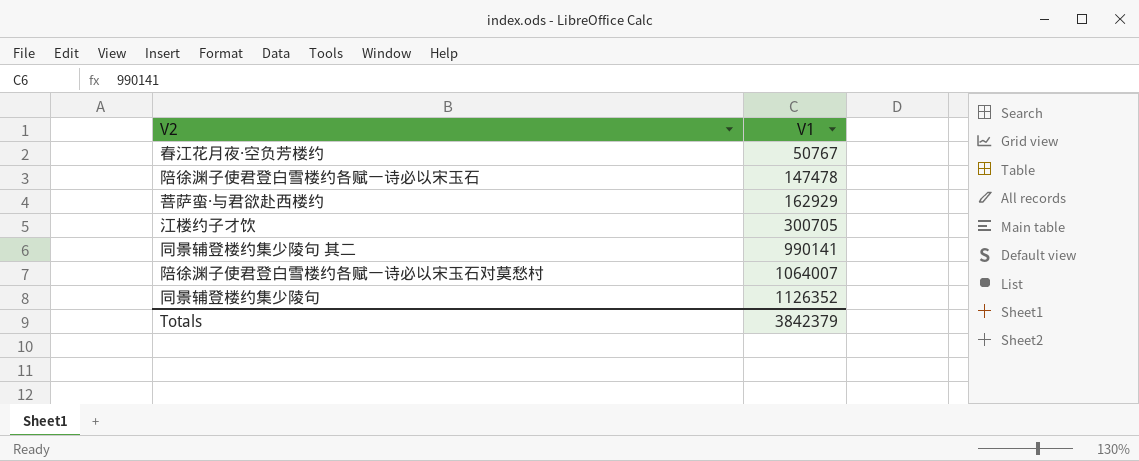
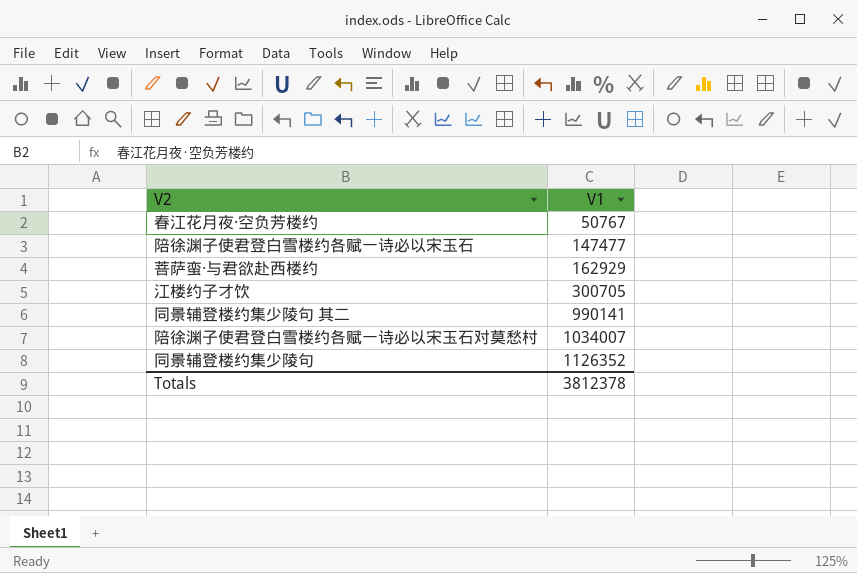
陪徐渊子使君登白雪楼约各赋一诗必以宋玉石 | V1: 147478 -> 147477
陪徐渊子使君登白雪楼约各赋一诗必以宋玉石对莫愁村 | V1: 1064007 -> 1034007
Totals | V1: 3842379 -> 3812378

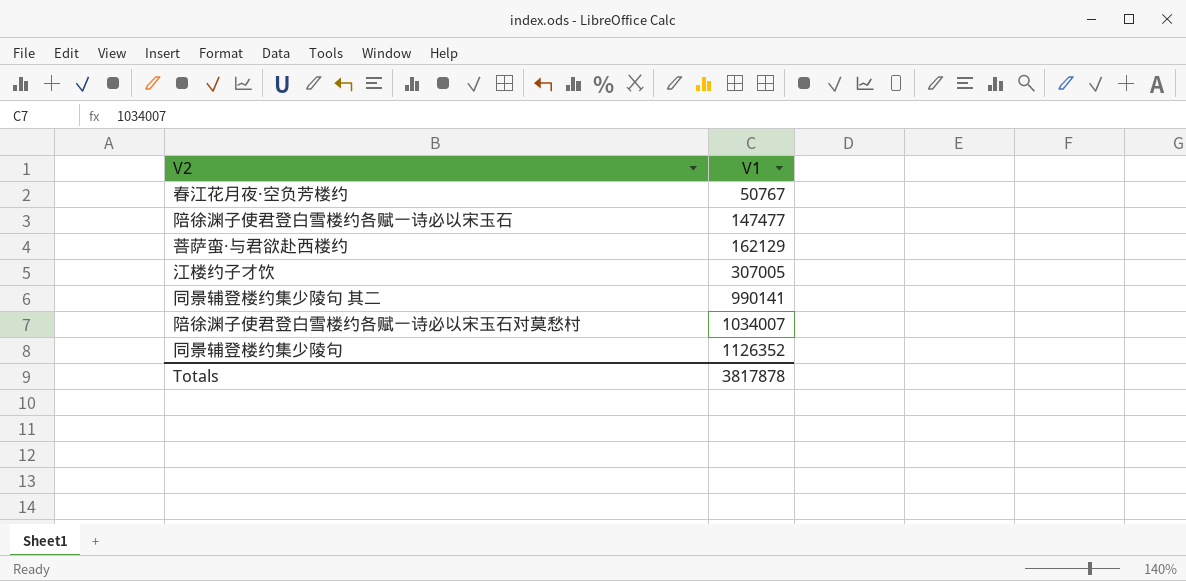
菩萨蛮·与君欲赴西楼约 | V1: 162929 -> 162129
江楼约子才饮 | V1: 300705 -> 307005
Totals | V1: 3812378 -> 3817878

